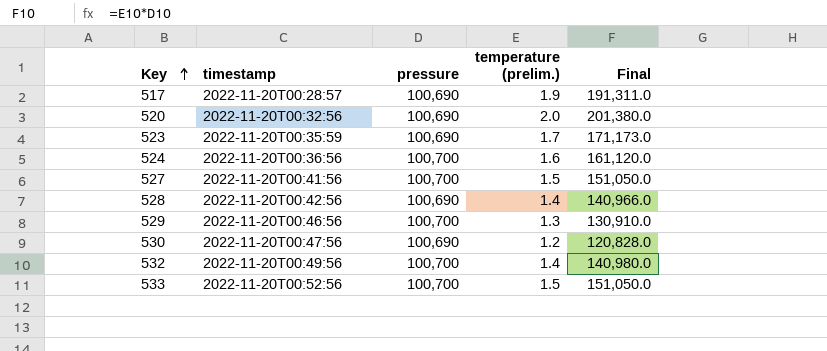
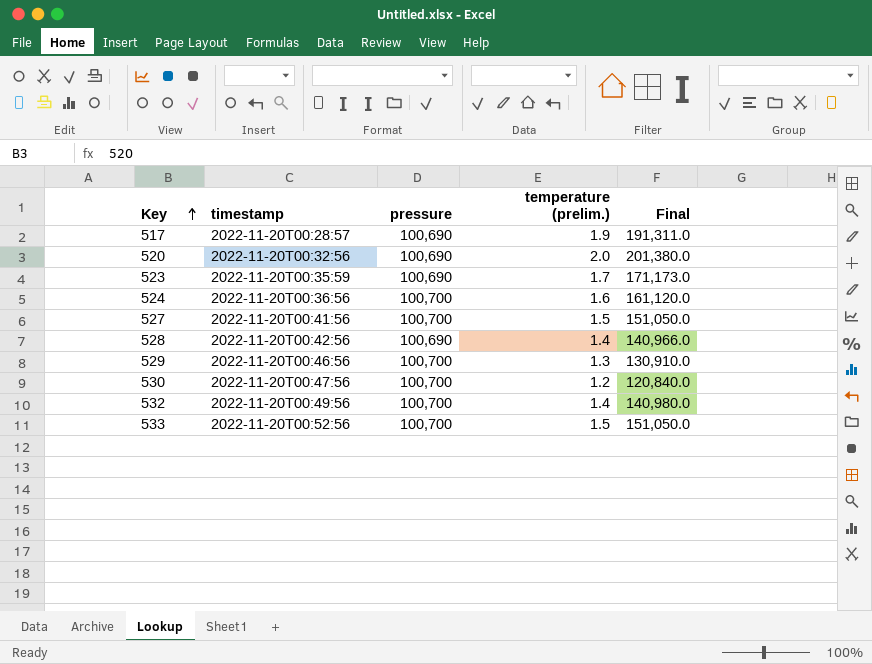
530 | pressure: 100,690 -> 100,700
530 | Final: 120,828.0 -> 120,840.0

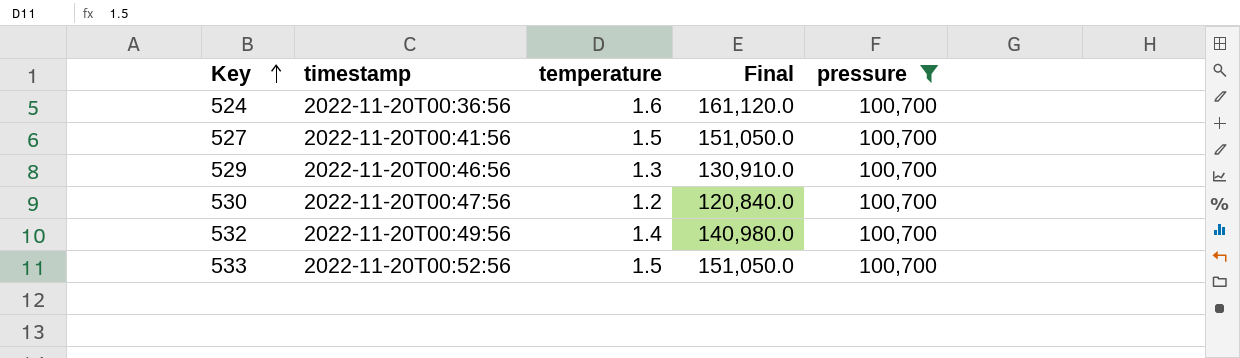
filter: none -> pressure = 100,700
column name: temperature (prelim.) -> temperature
column pressure | position: 3 -> 5

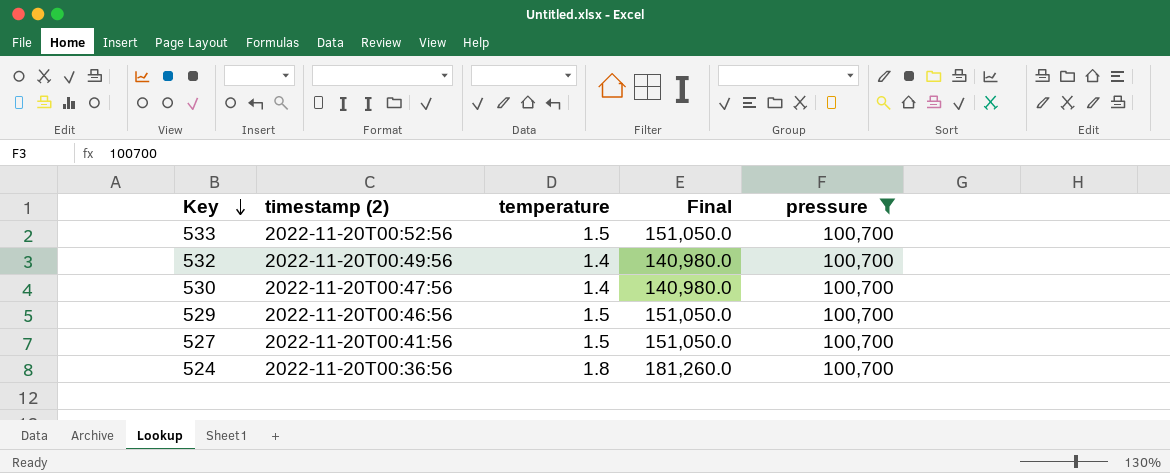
row order: Key ascending -> Key descending
column name: timestamp -> timestamp (2)
530 | temperature: 1.2 -> 1.4
530 | Final: 120,840.0 -> 140,980.0
529 | temperature: 1.3 -> 1.5
529 | Final: 130,910.0 -> 151,050.0
524 | temperature: 1.6 -> 1.8
524 | Final: 161,120.0 -> 181,260.0

